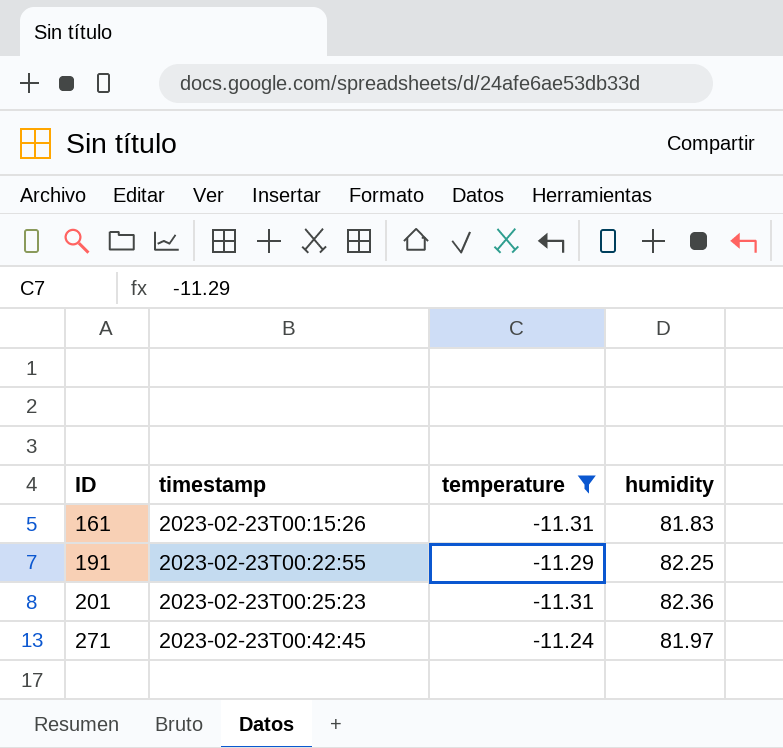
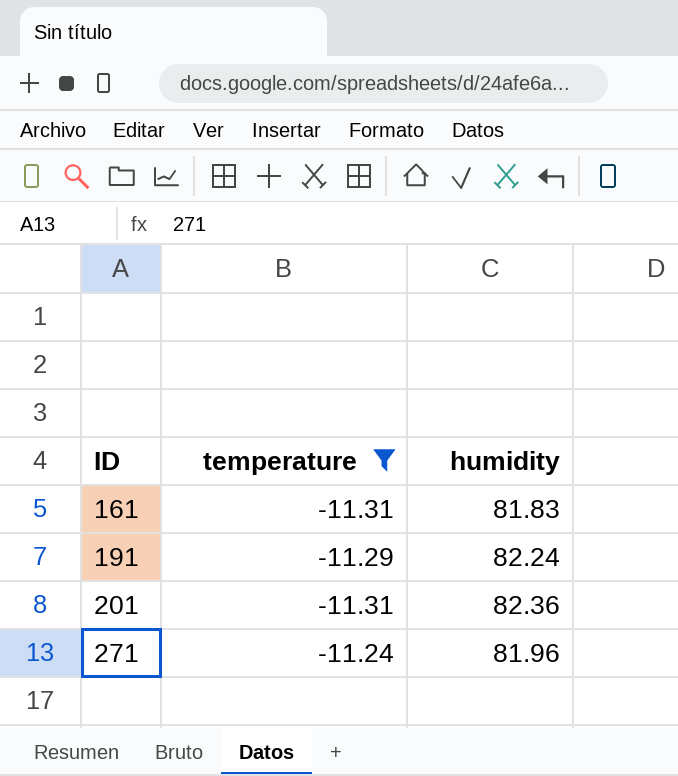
column timestamp | position: 2 -> none
191 | humidity: 82.25 -> 82.24
271 | humidity: 81.97 -> 81.96

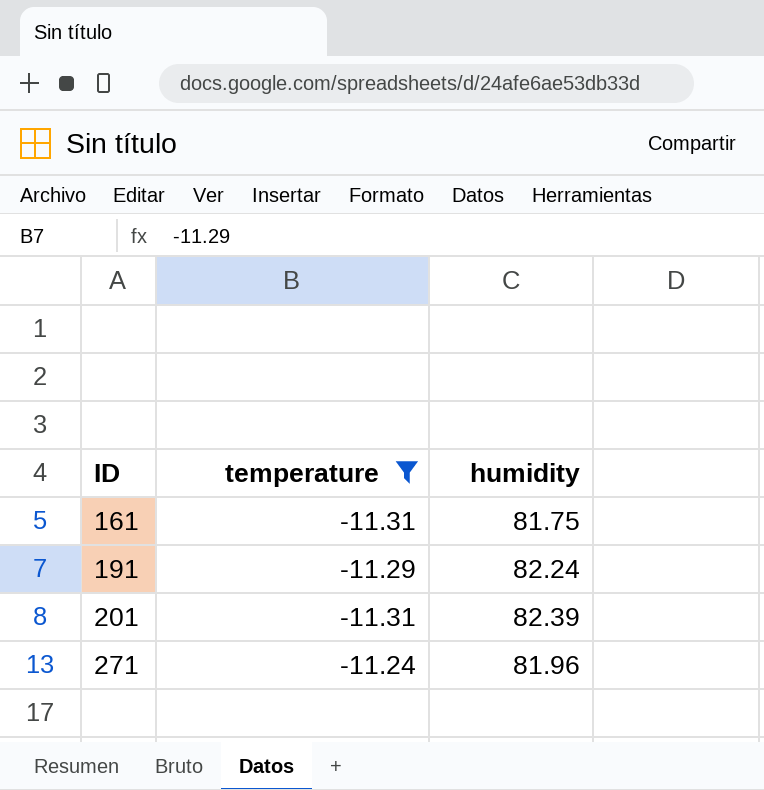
161 | humidity: 81.83 -> 81.75
201 | humidity: 82.36 -> 82.39

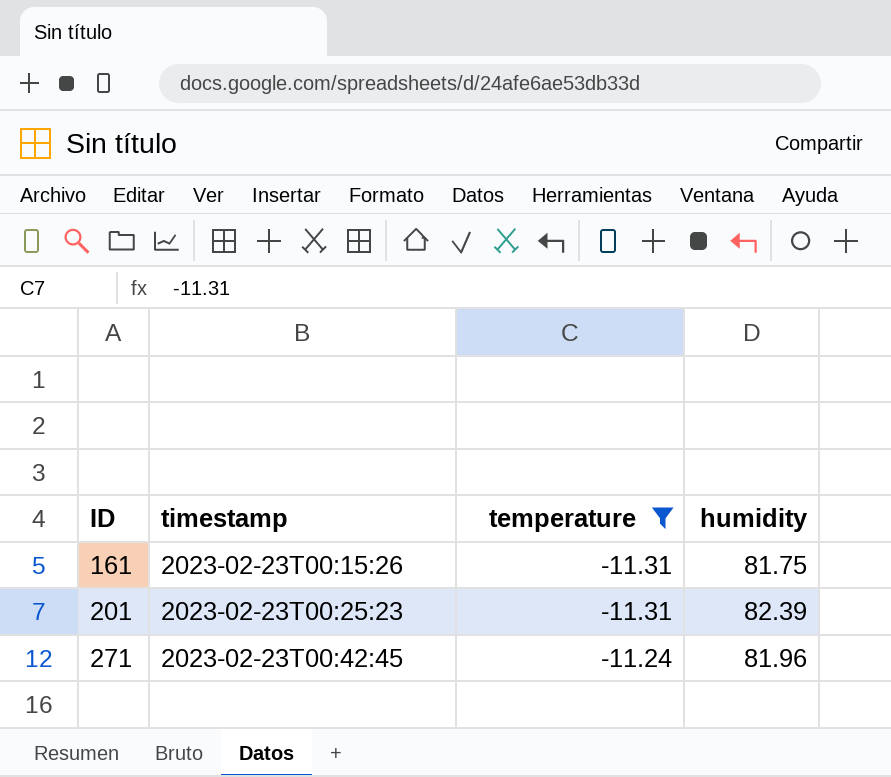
column timestamp | position: none -> 2
row 191: -11.29 | 82.24 -> none

